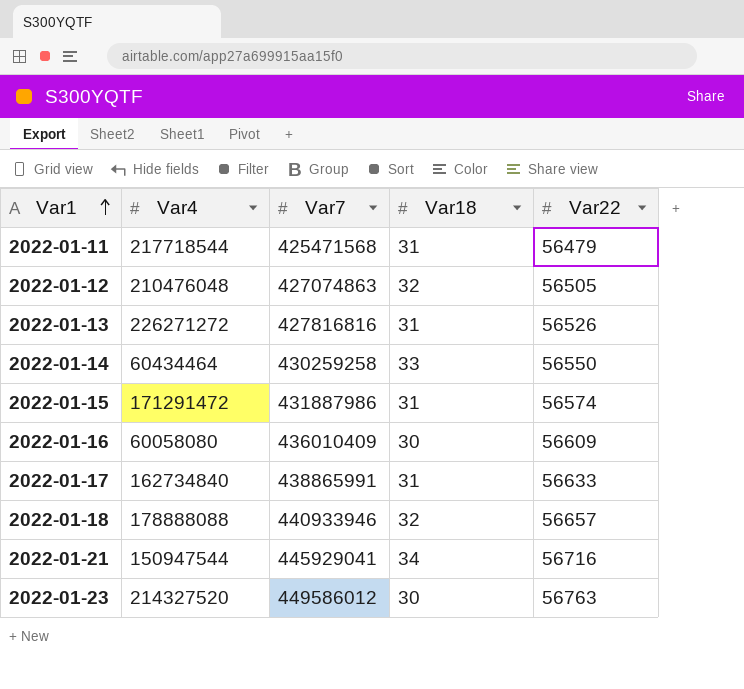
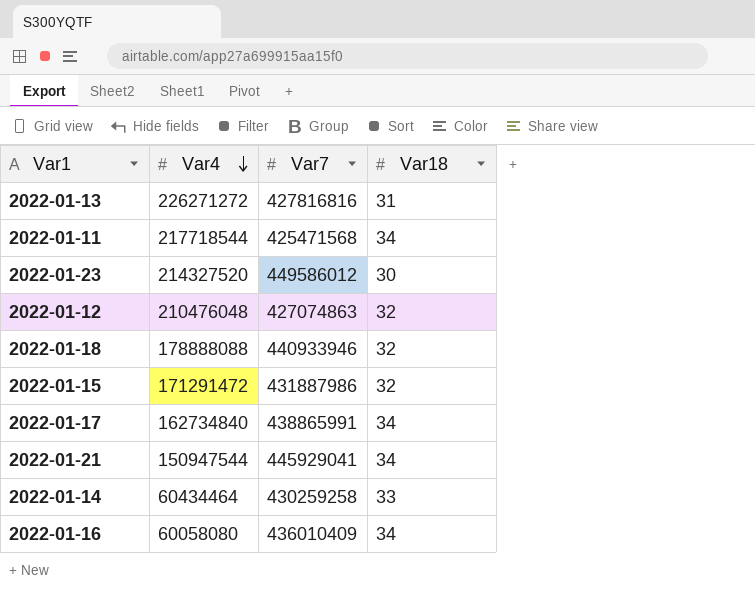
row order: Var1 ascending -> Var4 descending
column Var22 | position: 5 -> none
2022-01-11 | Var18: 31 -> 34
2022-01-15 | Var18: 31 -> 32
2022-01-17 | Var18: 31 -> 34
2022-01-16 | Var18: 30 -> 34

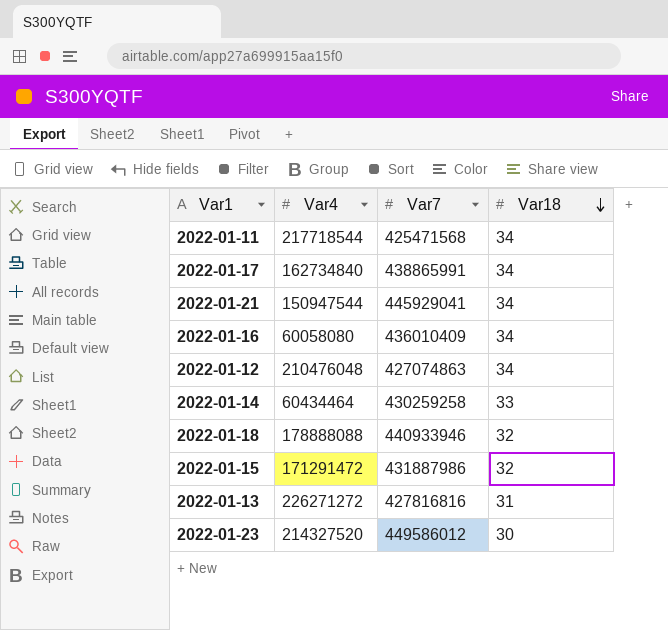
row order: Var4 descending -> Var18 descending
2022-01-12 | Var18: 32 -> 34

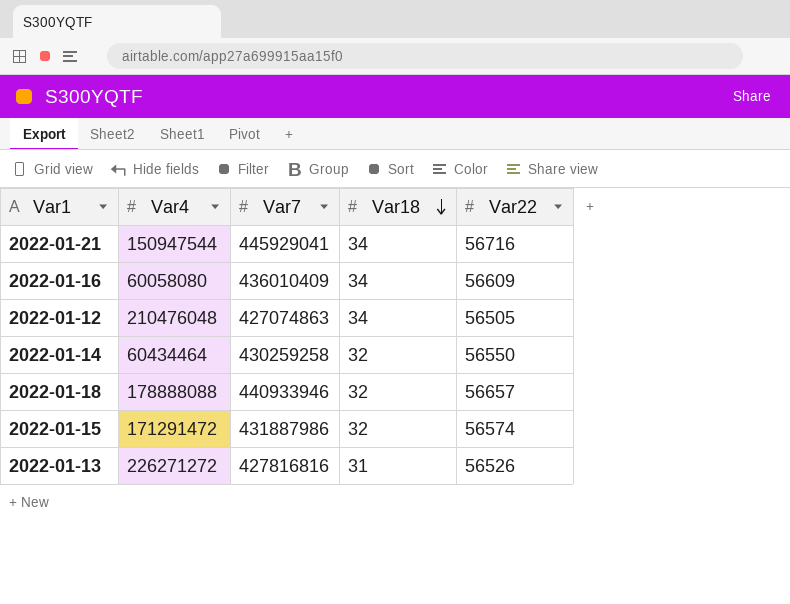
column Var22 | position: none -> 5
row 2022-01-11: 217718544 | 425471568 | 34 -> none
row 2022-01-17: 162734840 | 438865991 | 34 -> none
row 2022-01-23: 214327520 | 449586012 | 30 -> none
2022-01-14 | Var18: 33 -> 32

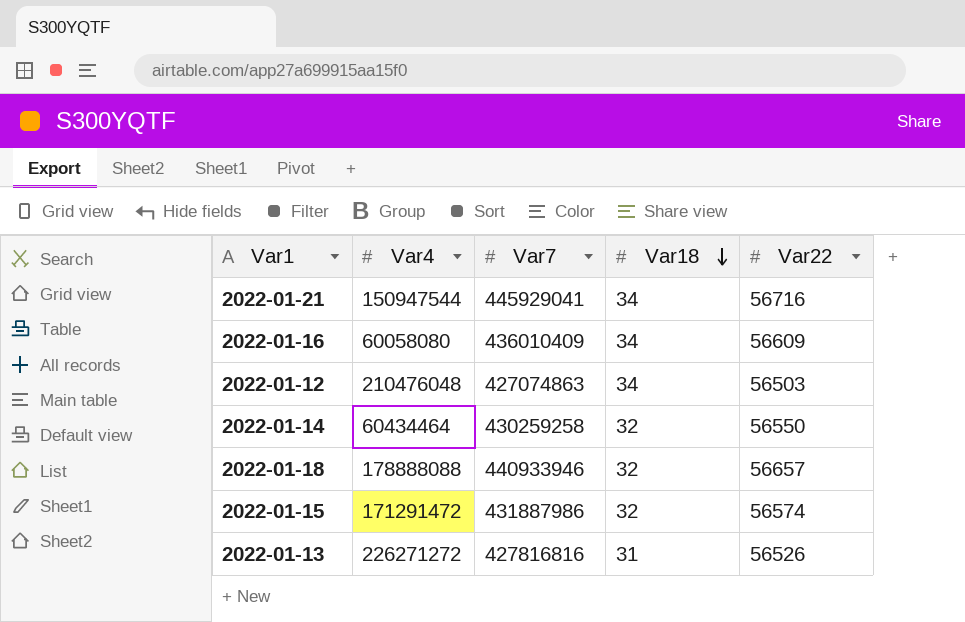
2022-01-12 | Var22: 56505 -> 56503

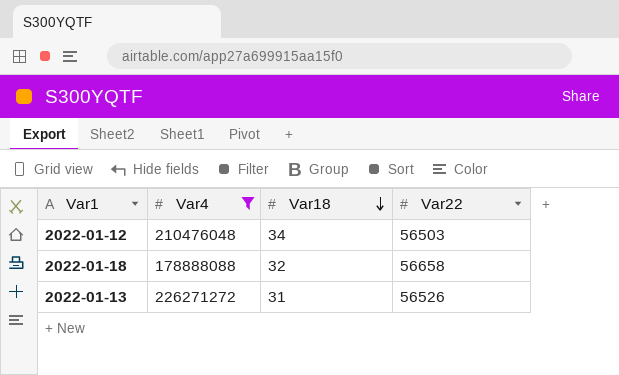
filter: none -> Var4 >= 178888088
column Var7 | position: 3 -> none
2022-01-18 | Var22: 56657 -> 56658

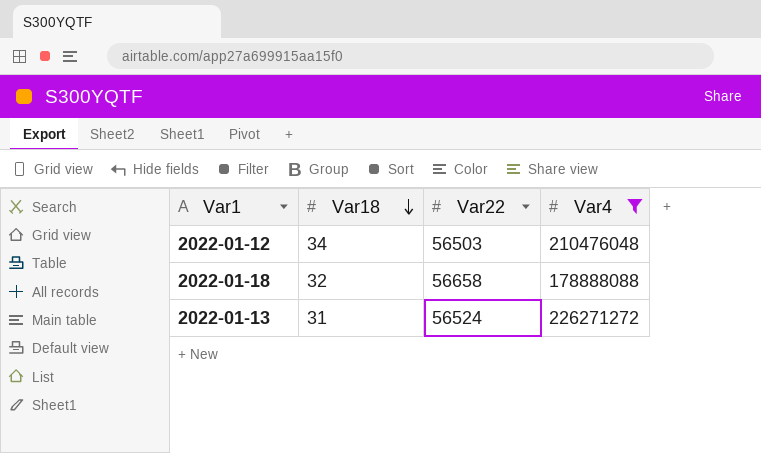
column Var4 | position: 2 -> 4
2022-01-13 | Var22: 56526 -> 56524

